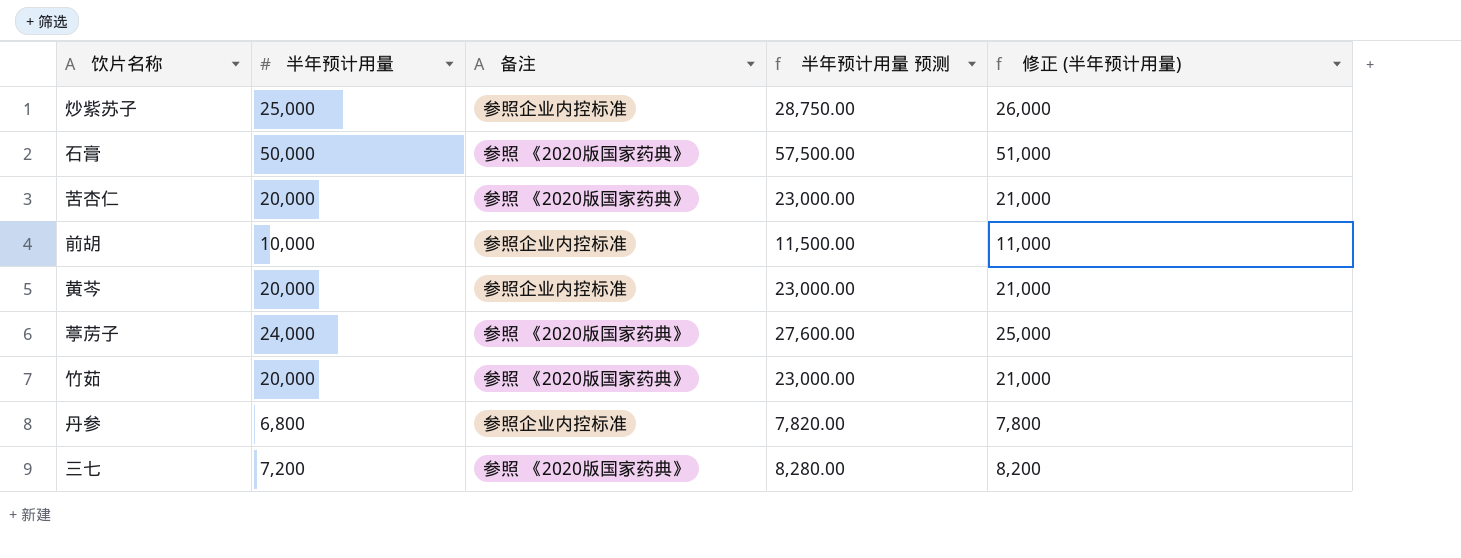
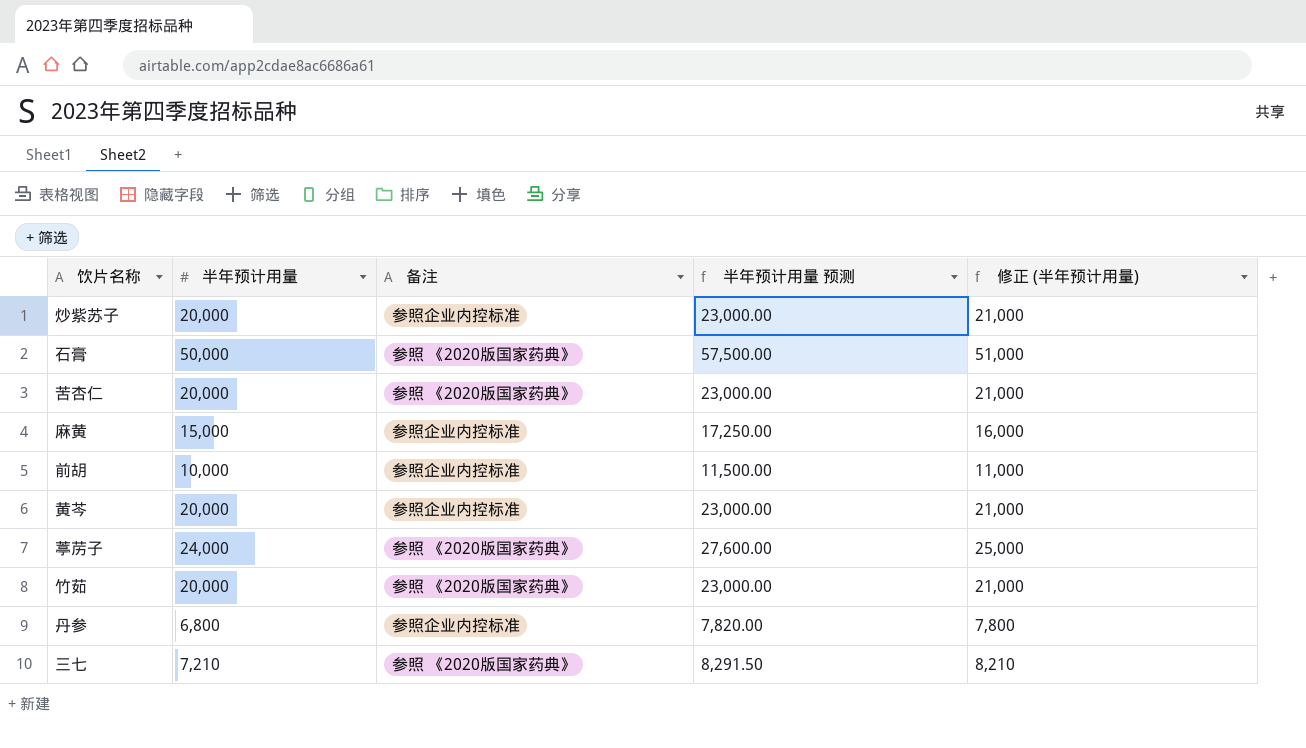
炒紫苏子 | 半年预计用量: 25,000 -> 20,000
炒紫苏子 | 半年预计用量 预测: 28,750.00 -> 23,000.00
炒紫苏子 | 修正 (半年预计用量): 26,000 -> 21,000
row 麻黄: none -> 15,000 | 参照企业内控标准 | 17,250.00 | 16,000
三七 | 半年预计用量: 7,200 -> 7,210
三七 | 半年预计用量 预测: 8,280.00 -> 8,291.50
三七 | 修正 (半年预计用量): 8,200 -> 8,210

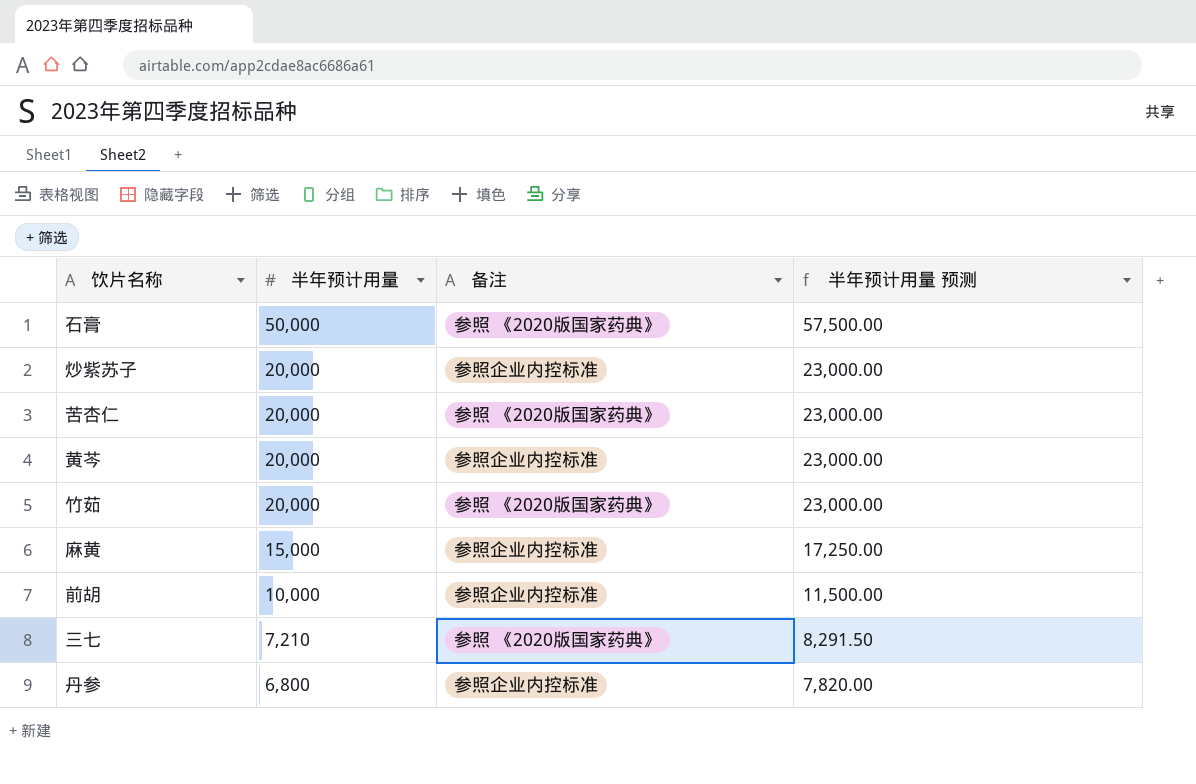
row order: none -> 半年预计用量 descending
column 修正 (半年预计用量) | formula: [半年预计用量] + 1000 -> none
row 葶苈子: 24,000 | 参照 《2020版国家药典》 | 27,600.00 | 25,000 -> none

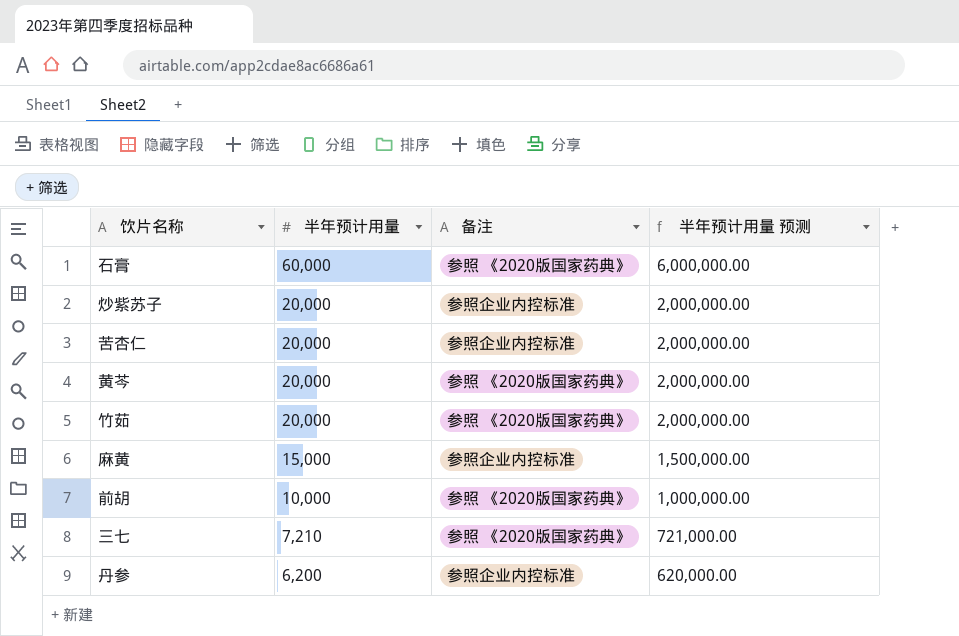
column 半年预计用量 预测 | formula: [半年预计用量] * 1.15 -> [半年预计用量] * 100
石膏 | 半年预计用量: 50,000 -> 60,000
苦杏仁 | 备注: 参照 《2020版国家药典》 -> 参照企业内控标准
黄芩 | 备注: 参照企业内控标准 -> 参照 《2020版国家药典》
前胡 | 备注: 参照企业内控标准 -> 参照 《2020版国家药典》
丹参 | 半年预计用量: 6,800 -> 6,200

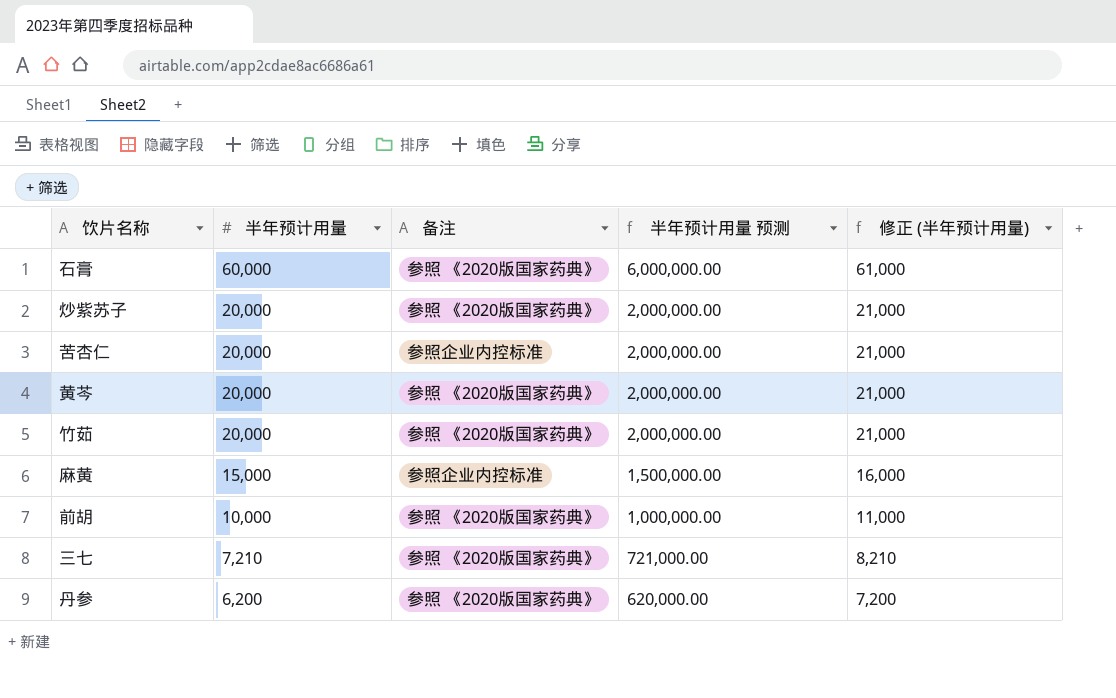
column 修正 (半年预计用量) | formula: none -> [半年预计用量] + 1000
炒紫苏子 | 备注: 参照企业内控标准 -> 参照 《2020版国家药典》
丹参 | 备注: 参照企业内控标准 -> 参照 《2020版国家药典》

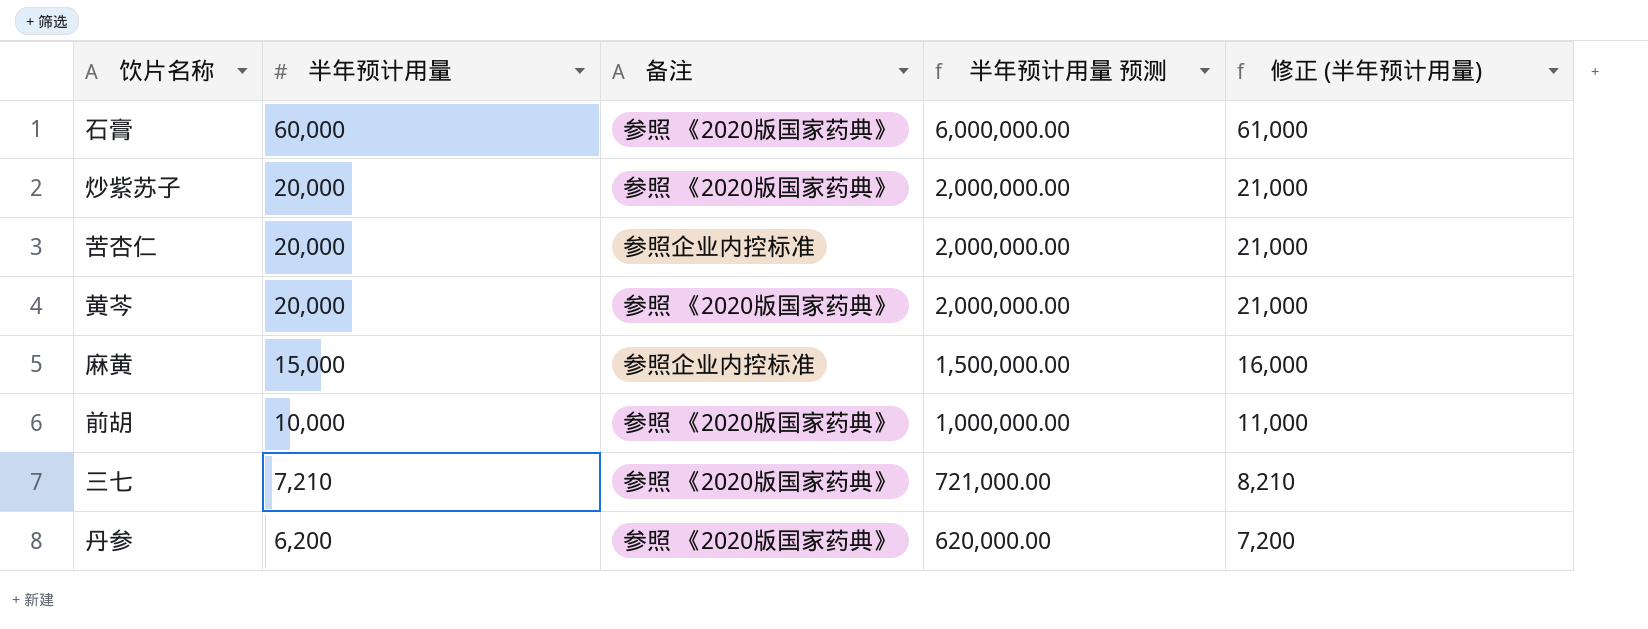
row 竹茹: 20,000 | 参照 《2020版国家药典》 | 2,000,000.00 | 21,000 -> none

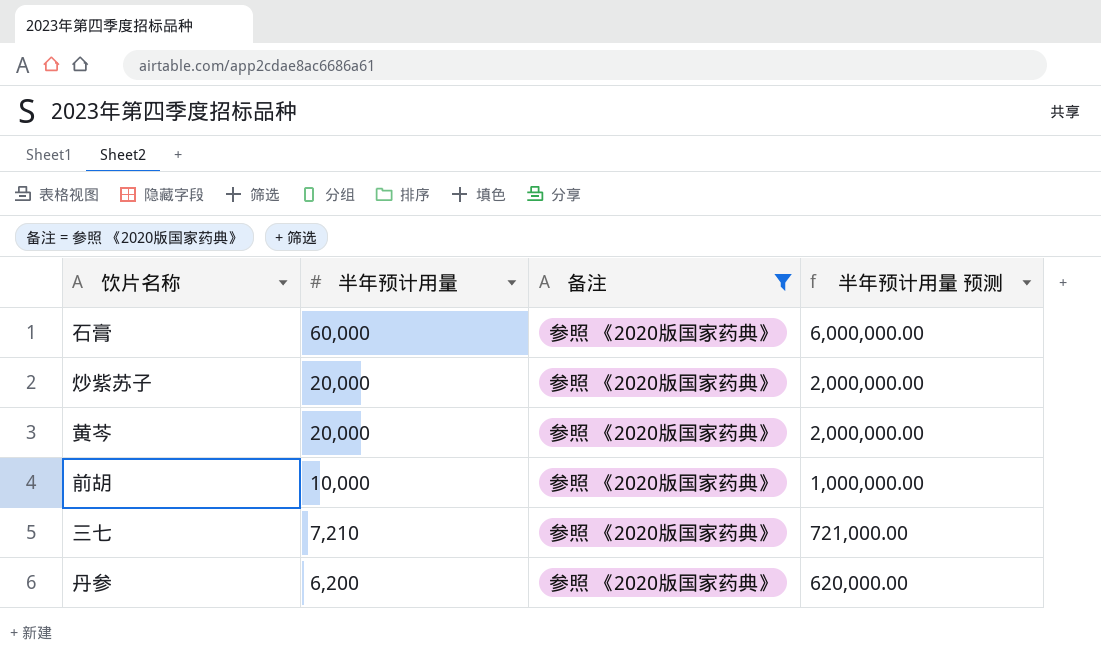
filter: none -> 备注 = 参照 《2020版国家药典》
column 修正 (半年预计用量) | formula: [半年预计用量] + 1000 -> none

